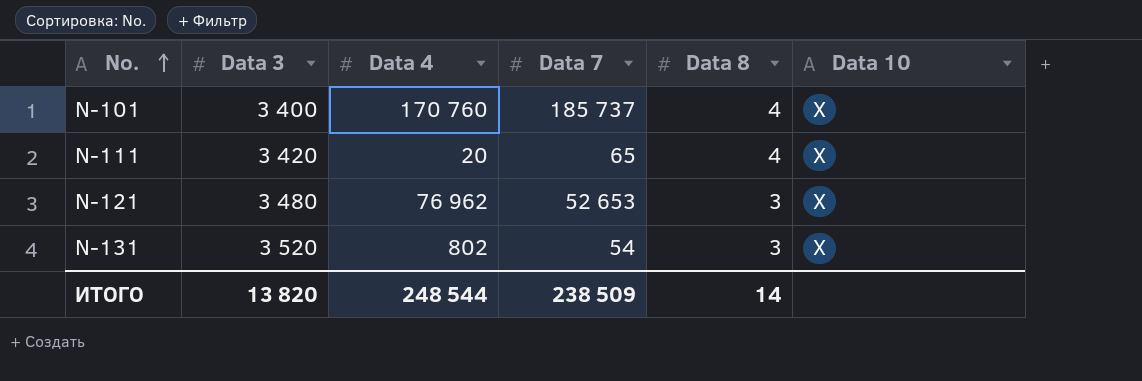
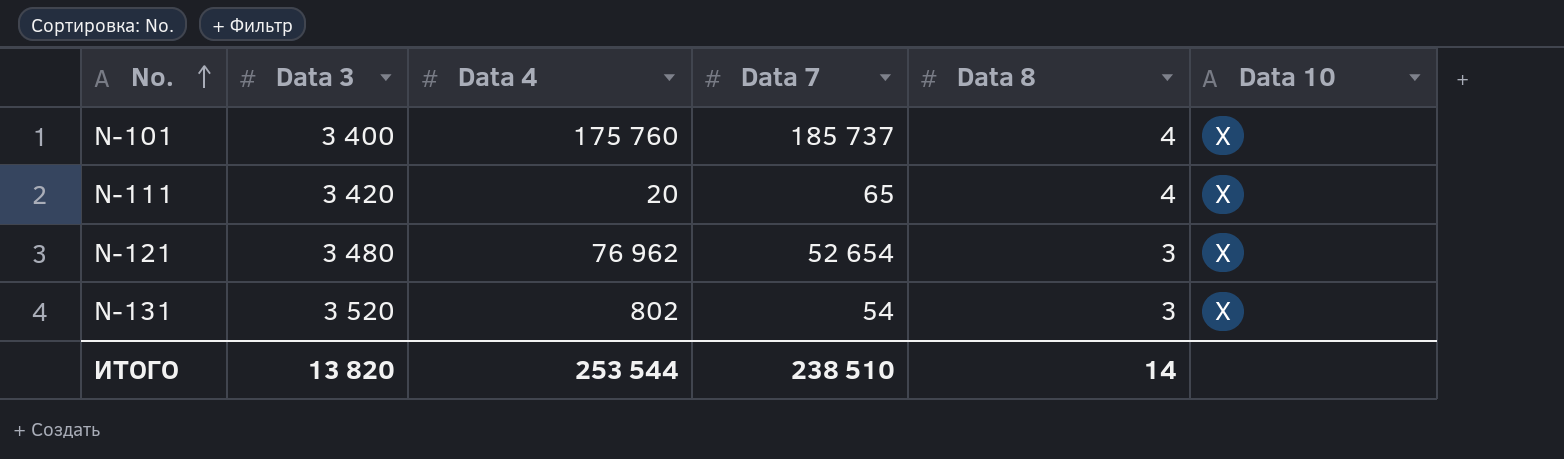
N-101 | Data 4: 170 760 -> 175 760
N-121 | Data 7: 52 653 -> 52 654
ИТОГО | Data 4: 248 544 -> 253 544
ИТОГО | Data 7: 238 509 -> 238 510

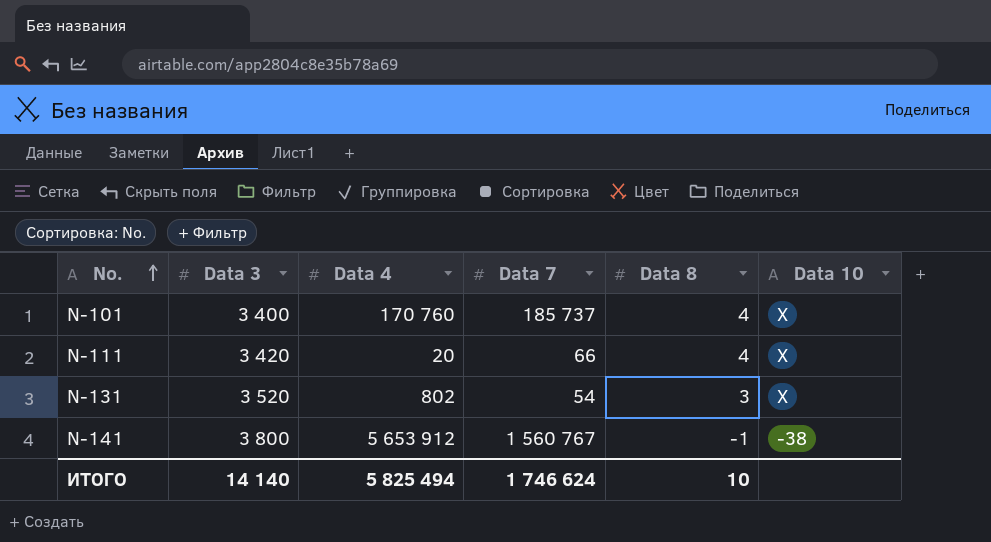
row N-121: 3 480 | 76 962 | 52 654 | 3 | X -> none
N-101 | Data 4: 175 760 -> 170 760
N-111 | Data 7: 65 -> 66
row N-141: none -> 3 800 | 5 653 912 | 1 560 767 | -1 | -38
ИТОГО | Data 3: 13 820 -> 14 140
ИТОГО | Data 4: 253 544 -> 5 825 494
ИТОГО | Data 7: 238 510 -> 1 746 624
ИТОГО | Data 8: 14 -> 10

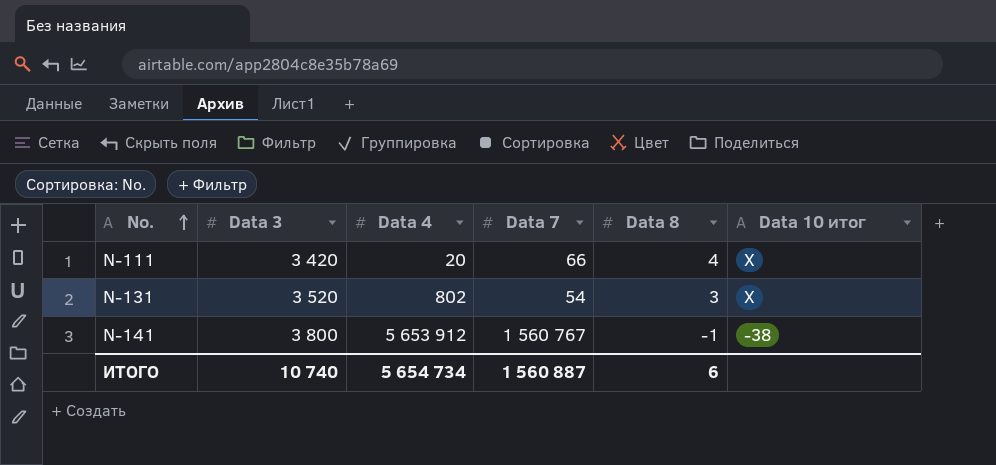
column name: Data 10 -> Data 10 итог
row N-101: 3 400 | 170 760 | 185 737 | 4 | X -> none
ИТОГО | Data 3: 14 140 -> 10 740
ИТОГО | Data 4: 5 825 494 -> 5 654 734
ИТОГО | Data 7: 1 746 624 -> 1 560 887
ИТОГО | Data 8: 10 -> 6

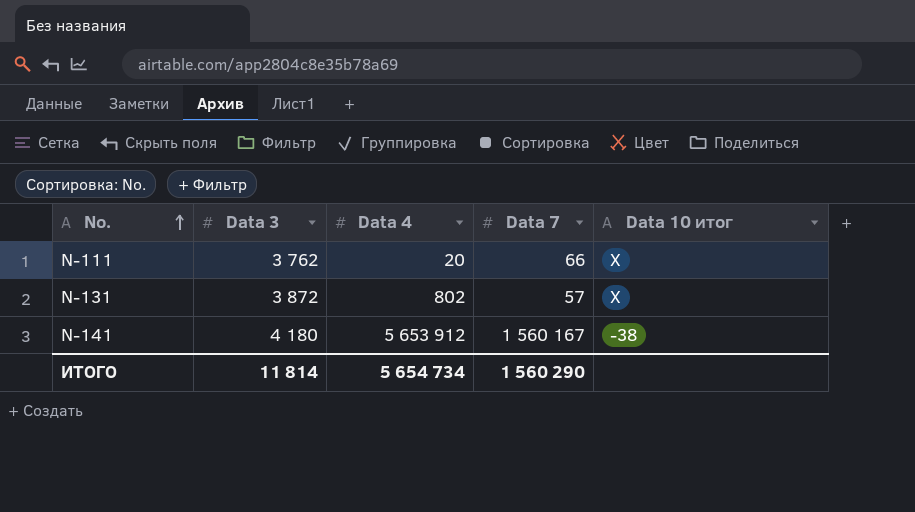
column Data 8 | position: 5 -> none
N-111 | Data 3: 3 420 -> 3 762
N-131 | Data 3: 3 520 -> 3 872
N-131 | Data 7: 54 -> 57
N-141 | Data 3: 3 800 -> 4 180
N-141 | Data 7: 1 560 767 -> 1 560 167
ИТОГО | Data 3: 10 740 -> 11 814
ИТОГО | Data 7: 1 560 887 -> 1 560 290

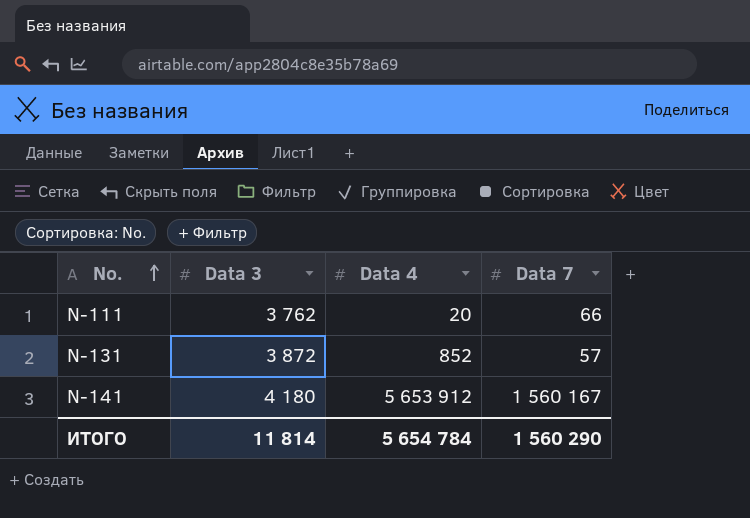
column Data 10 итог | position: 5 -> none
N-131 | Data 4: 802 -> 852
ИТОГО | Data 4: 5 654 734 -> 5 654 784

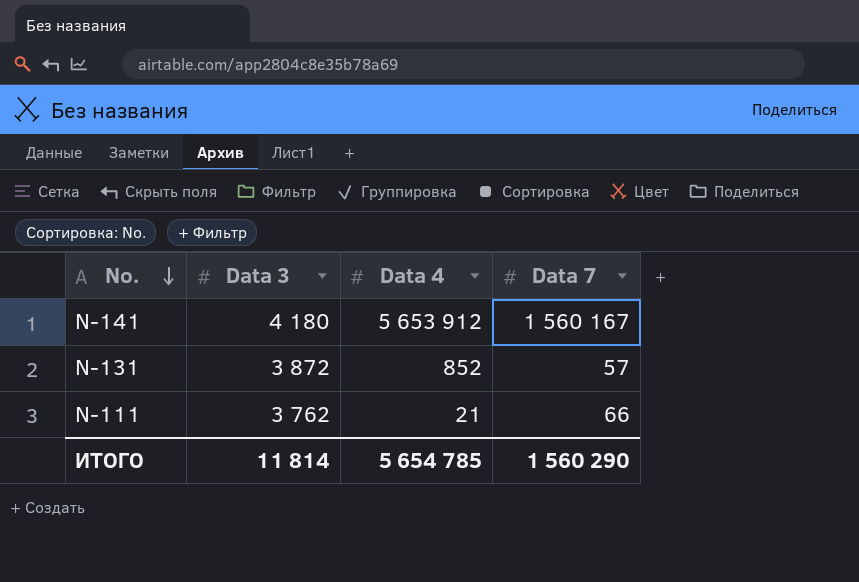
row order: No. ascending -> No. descending
N-111 | Data 4: 20 -> 21
ИТОГО | Data 4: 5 654 784 -> 5 654 785

